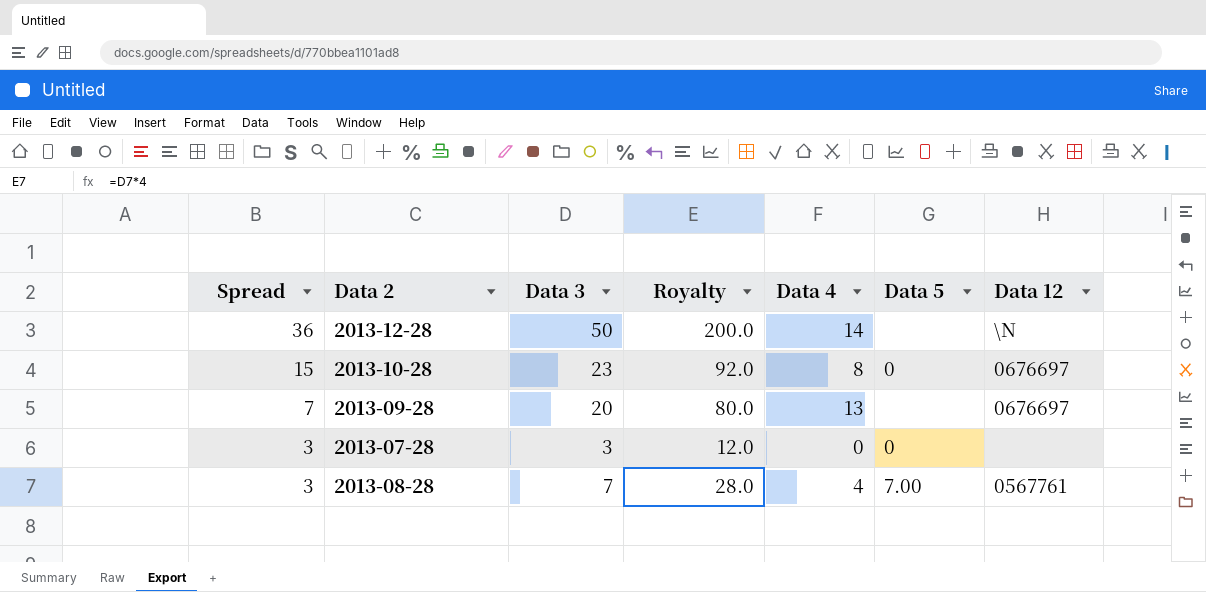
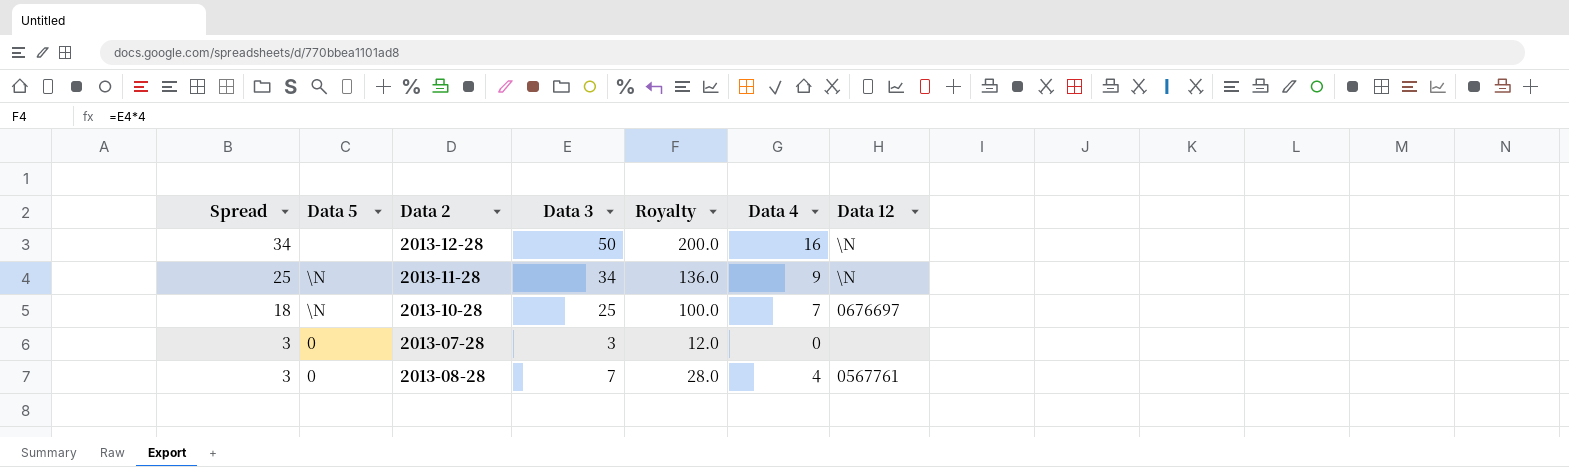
column Data 5 | position: 6 -> 2
row 2013-09-28: 7 | 20 | 80.0 | 13 | none | 0676697 -> none
2013-12-28 | Spread: 36 -> 34
2013-12-28 | Data 4: 14 -> 16
row 2013-11-28: none -> 25 | \N | 34 | 136.0 | 9 | \N
2013-10-28 | Spread: 15 -> 18
2013-10-28 | Data 5: 0 -> \N
2013-10-28 | Data 3: 23 -> 25
2013-10-28 | Royalty: 92.0 -> 100.0
2013-10-28 | Data 4: 8 -> 7
2013-08-28 | Data 5: 7.00 -> 0

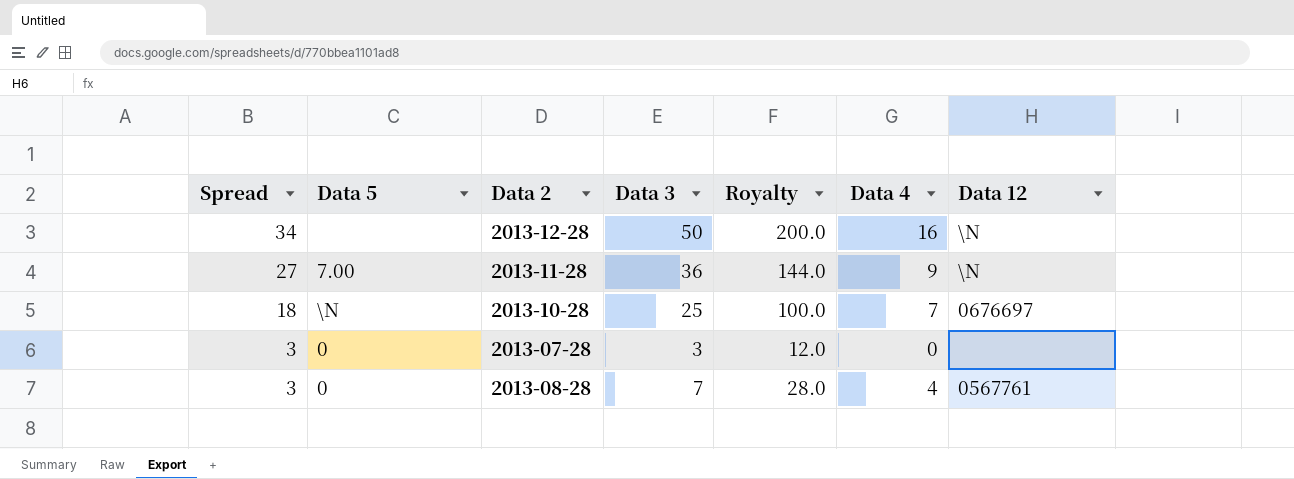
2013-11-28 | Spread: 25 -> 27
2013-11-28 | Data 5: \N -> 7.00
2013-11-28 | Data 3: 34 -> 36
2013-11-28 | Royalty: 136.0 -> 144.0

